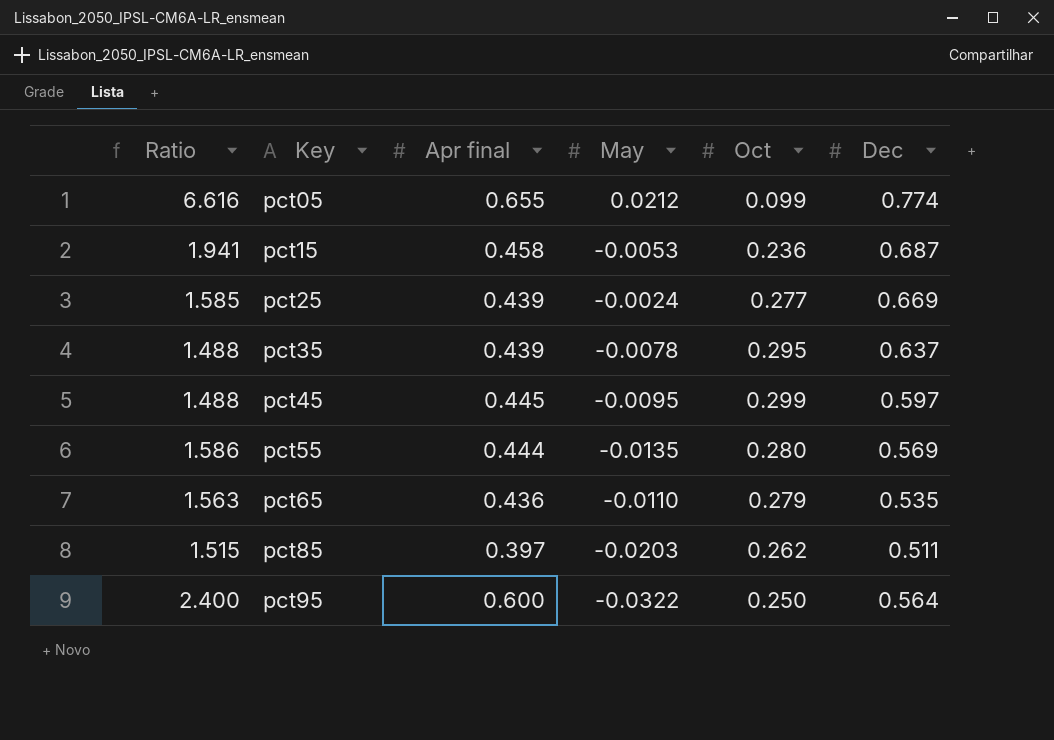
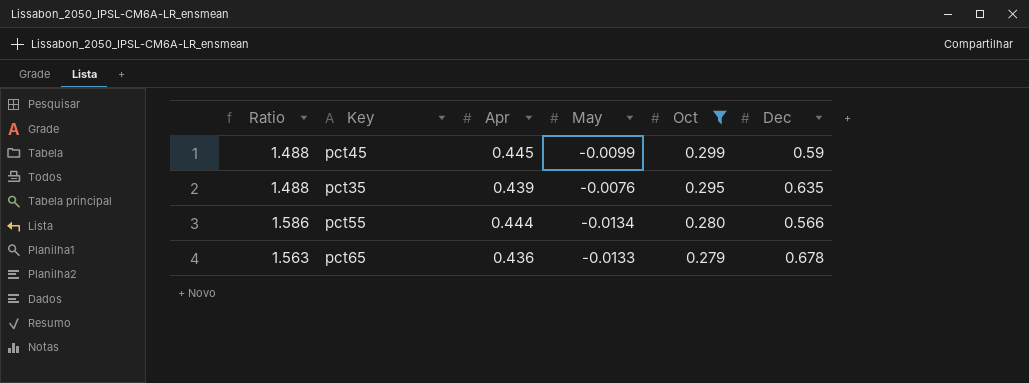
filter: none -> Oct >= 0.279
row order: Key ascending -> Oct descending
column name: Apr final -> Apr
pct45 | May: -0.0095 -> -0.0099
pct45 | Dec: 0.597 -> 0.59
pct35 | May: -0.0078 -> -0.0076
pct35 | Dec: 0.637 -> 0.635
pct55 | May: -0.0135 -> -0.0134
pct55 | Dec: 0.569 -> 0.566
pct65 | May: -0.0110 -> -0.0133
pct65 | Dec: 0.535 -> 0.678

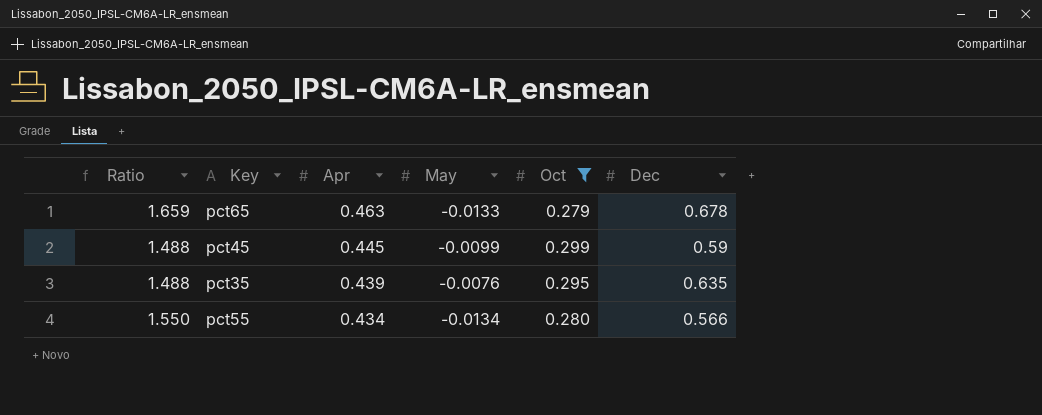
row order: Oct descending -> Apr descending
pct65 | Ratio: 1.563 -> 1.659
pct65 | Apr: 0.436 -> 0.463
pct55 | Ratio: 1.586 -> 1.550
pct55 | Apr: 0.444 -> 0.434

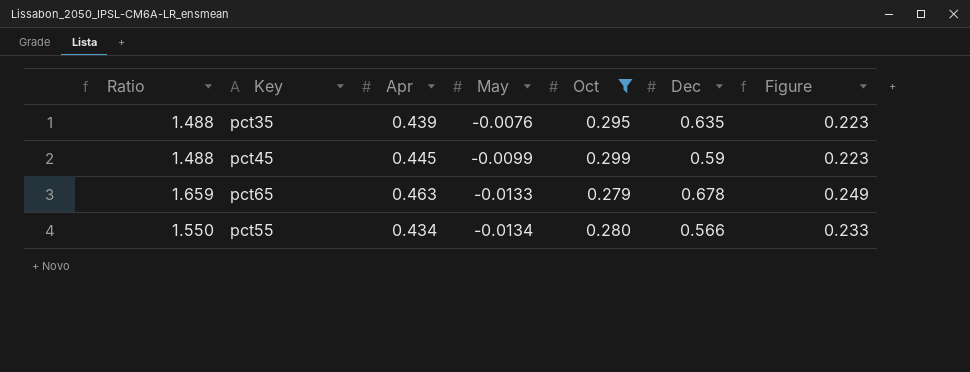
row order: Apr descending -> May descending
column Figure | formula: none -> [Ratio] * 0.15

